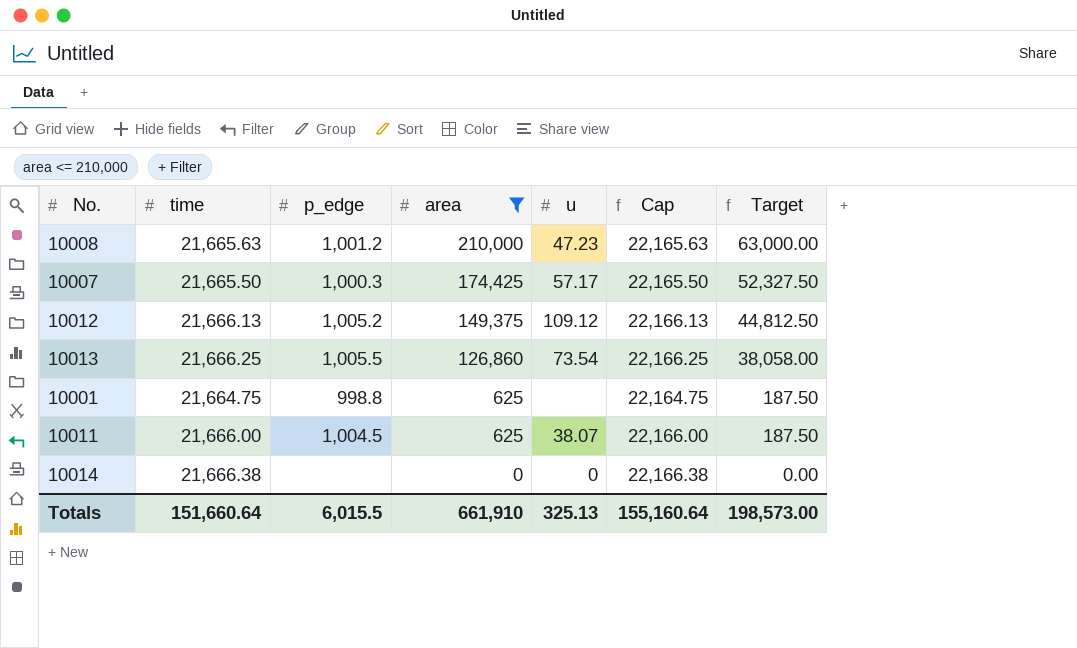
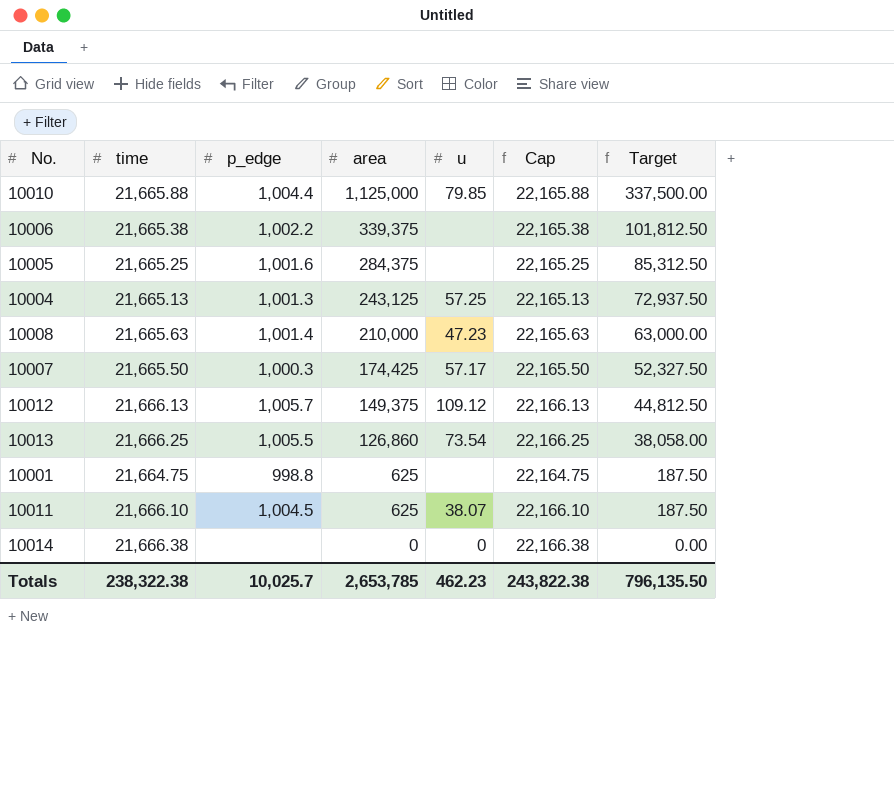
filter: area <= 210,000 -> none
10008 | p_edge: 1,001.2 -> 1,001.4
10012 | p_edge: 1,005.2 -> 1,005.7
10011 | time: 21,666.00 -> 21,666.10
10011 | Cap: 22,166.00 -> 22,166.10
Totals | time: 151,660.64 -> 238,322.38
Totals | p_edge: 6,015.5 -> 10,025.7
Totals | area: 661,910 -> 2,653,785
Totals | u: 325.13 -> 462.23
Totals | Cap: 155,160.64 -> 243,822.38
Totals | Target: 198,573.00 -> 796,135.50

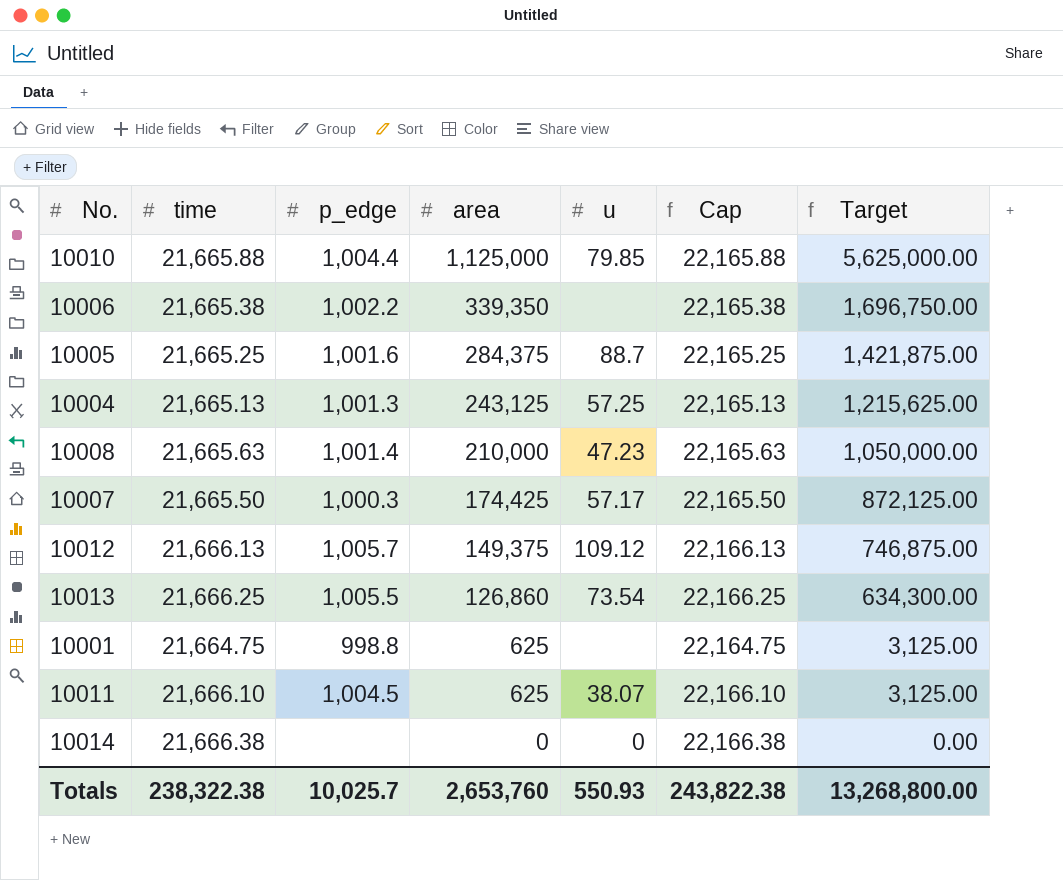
column Target | formula: [area] * 0.3 -> [area] * 5
10006 | area: 339,375 -> 339,350
10005 | u: none -> 88.7
Totals | area: 2,653,785 -> 2,653,760
Totals | u: 462.23 -> 550.93
Totals | Target: 796,135.50 -> 13,268,800.00

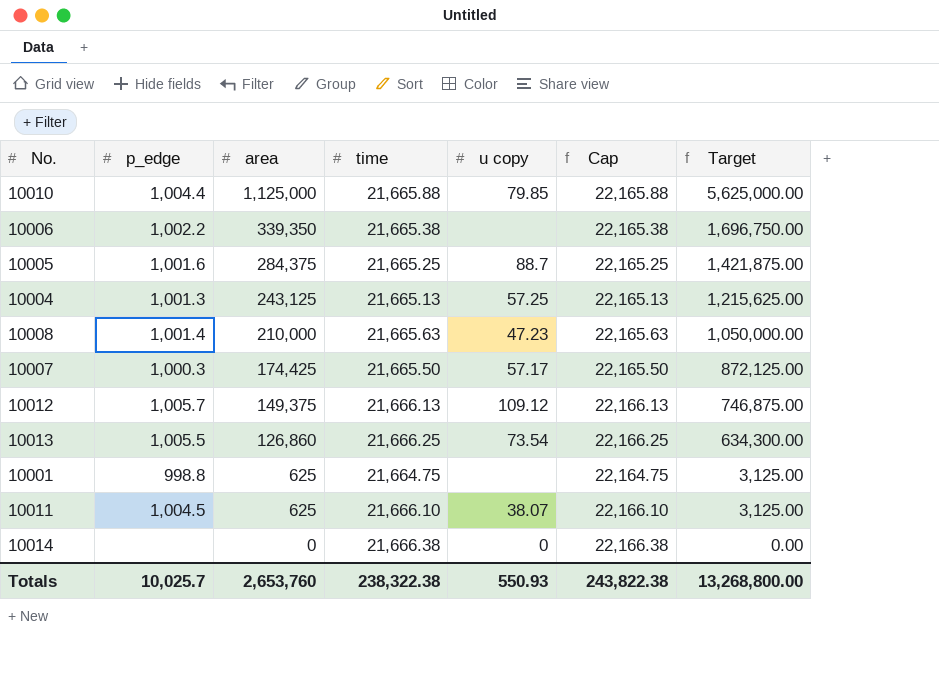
column time | position: 2 -> 4
column name: u -> u copy

